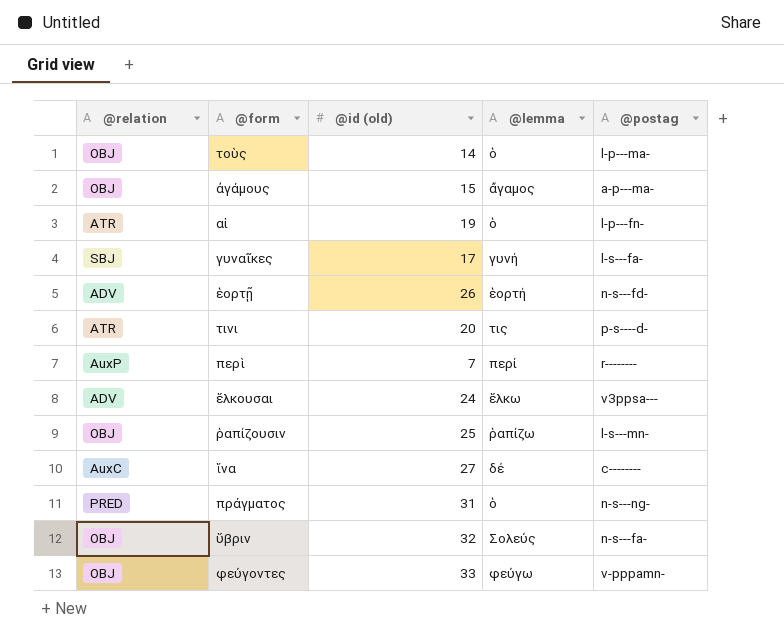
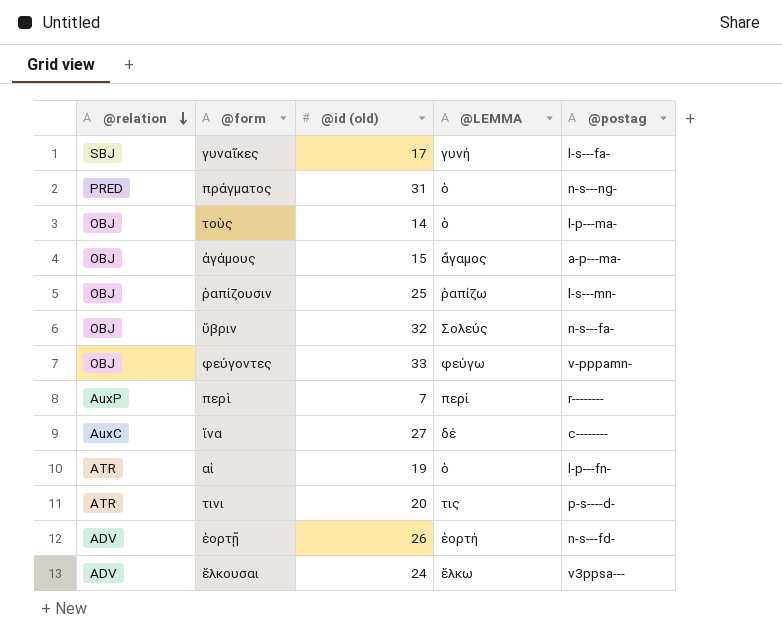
row order: none -> @relation descending
column name: @lemma -> @LEMMA

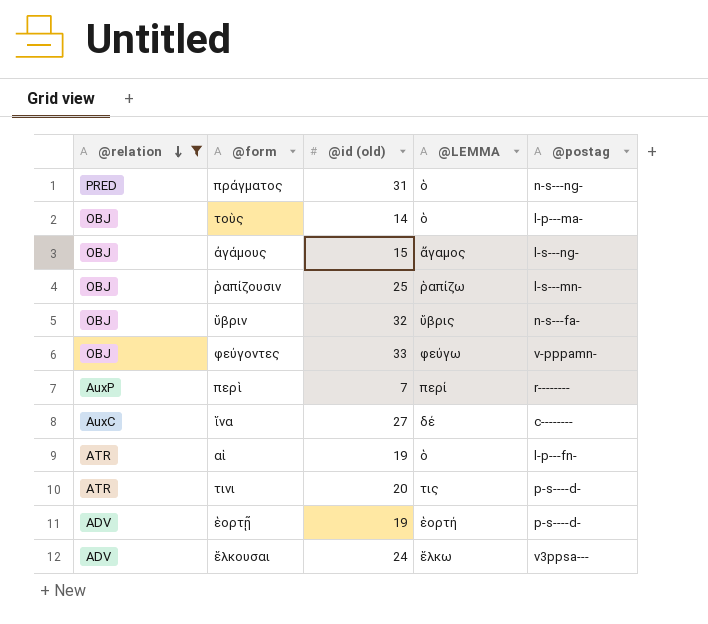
filter: none -> @relation != SBJ
ἀγάμους | @postag: a-p---ma- -> l-s---ng-
ὕβριν | @LEMMA: Σολεύς -> ὕβρις
ἑορτῇ | @id (old): 26 -> 19
ἑορτῇ | @postag: n-s---fd- -> p-s----d-

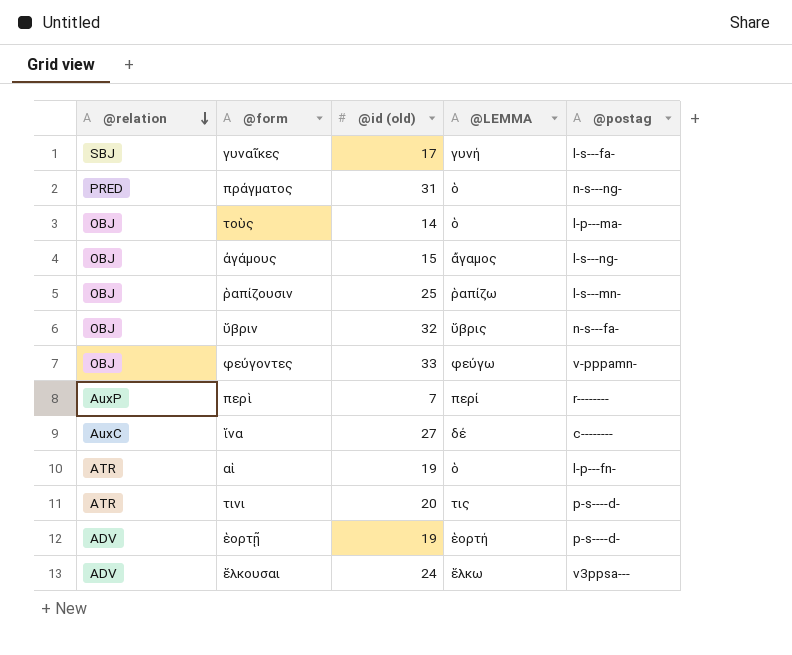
filter: @relation != SBJ -> none

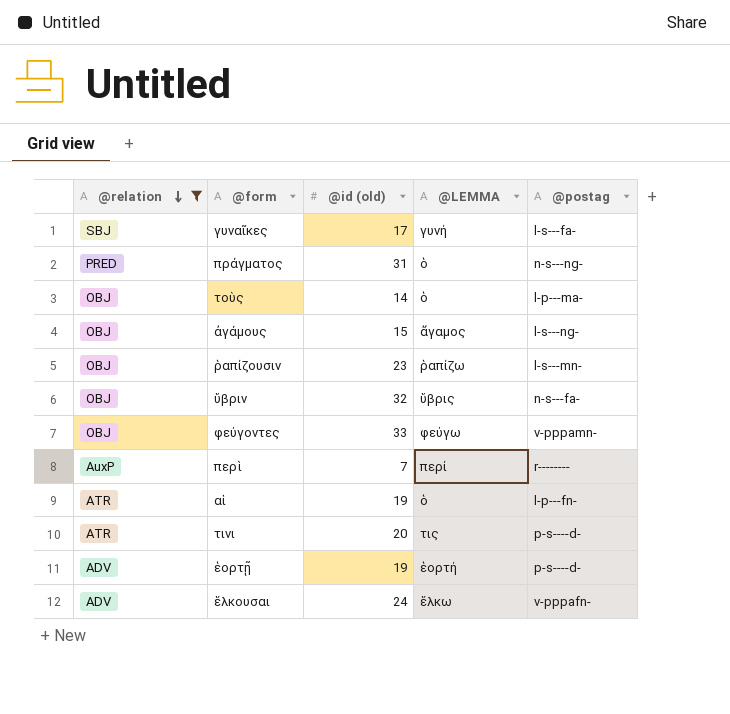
filter: none -> @relation != AuxC
ῥαπίζουσιν | @id (old): 25 -> 23
ἕλκουσαι | @postag: v3ppsa--- -> v-pppafn-

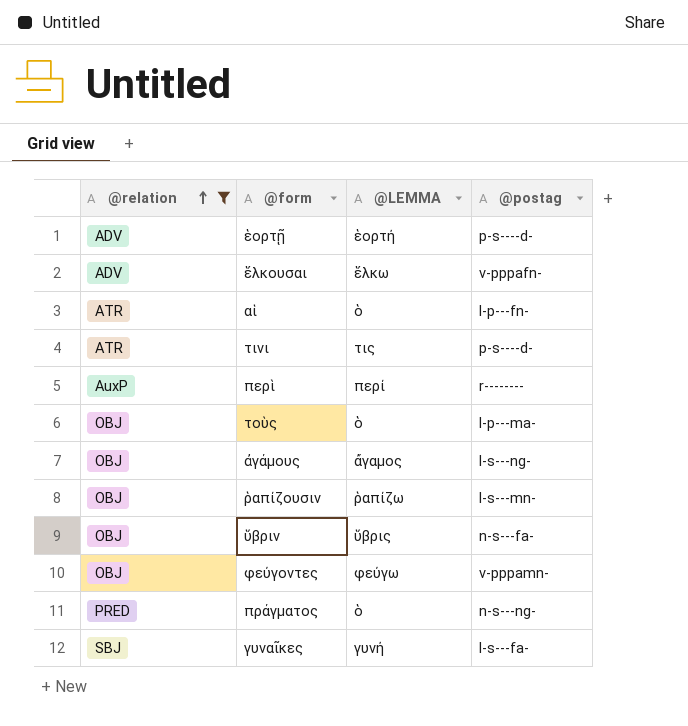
row order: @relation descending -> @relation ascending
column @id (old) | position: 3 -> none

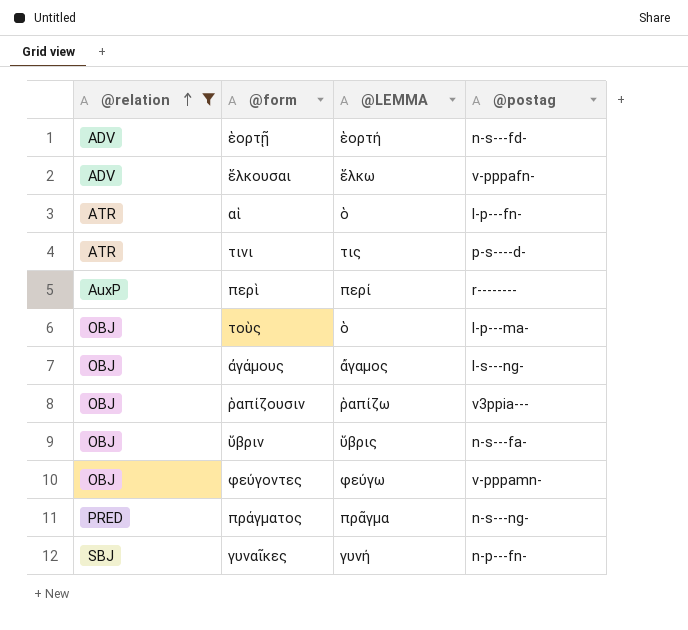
ἑορτῇ | @postag: p-s----d- -> n-s---fd-
ῥαπίζουσιν | @postag: l-s---mn- -> v3ppia---
πράγματος | @LEMMA: ὁ -> πρᾶγμα
γυναῖκες | @postag: l-s---fa- -> n-p---fn-

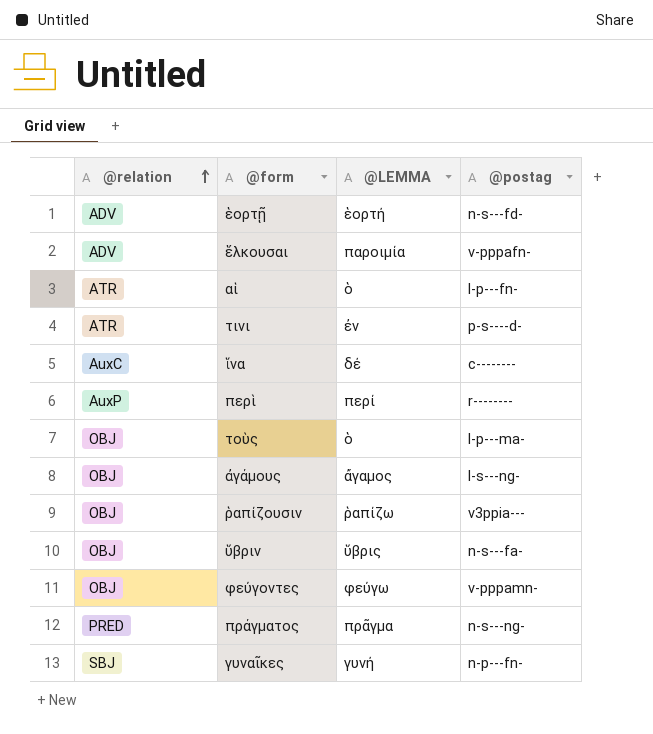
filter: @relation != AuxC -> none
ἕλκουσαι | @LEMMA: ἕλκω -> παροιμία
τινι | @LEMMA: τις -> ἐν

